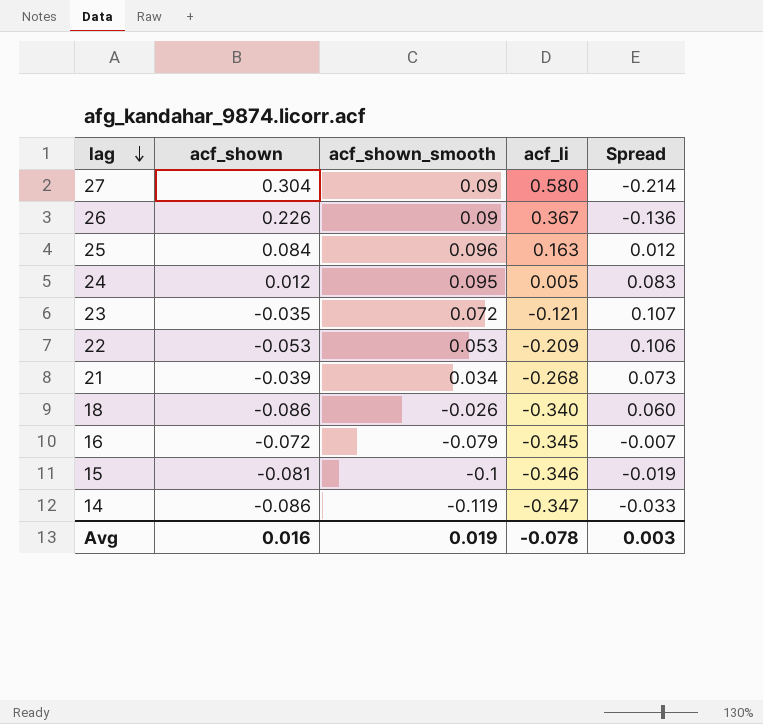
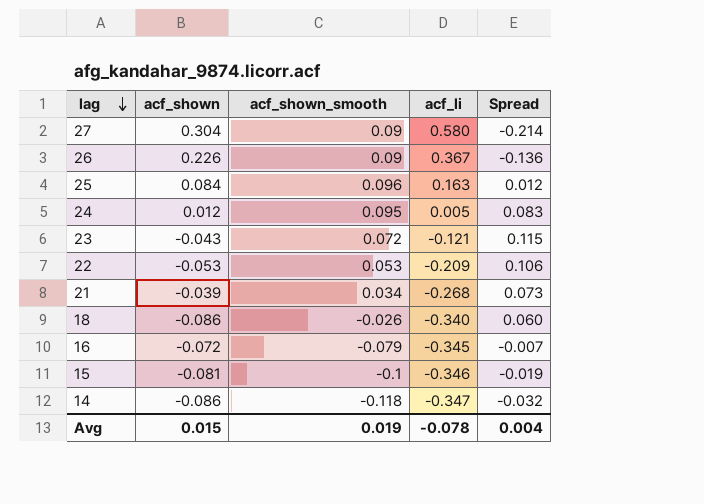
23 | acf_shown: -0.035 -> -0.043
23 | Spread: 0.107 -> 0.115
14 | acf_shown_smooth: -0.119 -> -0.118
14 | Spread: -0.033 -> -0.032
Avg | acf_shown: 0.016 -> 0.015
Avg | Spread: 0.003 -> 0.004

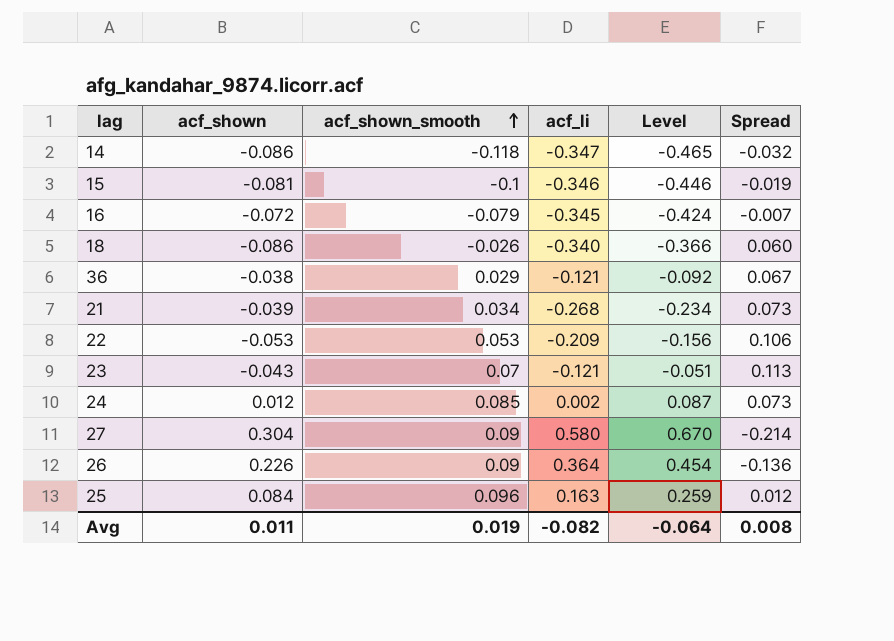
row order: lag descending -> acf_shown_smooth ascending
column Level | formula: none -> [acf_shown_smooth] + [acf_li]
row 36: none -> -0.038 | 0.029 | -0.121 | -0.092 | 0.067
23 | acf_shown_smooth: 0.072 -> 0.07
23 | Spread: 0.115 -> 0.113
24 | acf_shown_smooth: 0.095 -> 0.085
24 | acf_li: 0.005 -> 0.002
24 | Spread: 0.083 -> 0.073
26 | acf_li: 0.367 -> 0.364
Avg | acf_shown: 0.015 -> 0.011
Avg | acf_li: -0.078 -> -0.082
Avg | Spread: 0.004 -> 0.008

